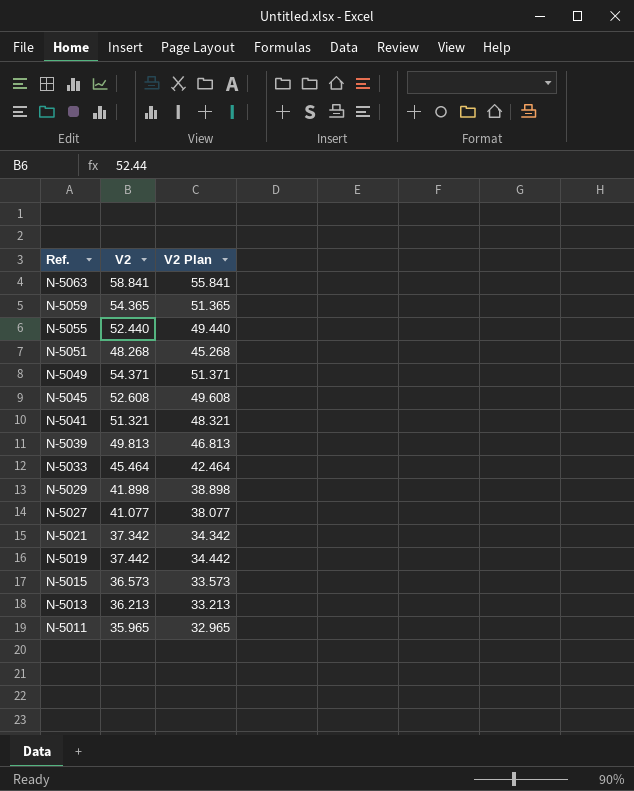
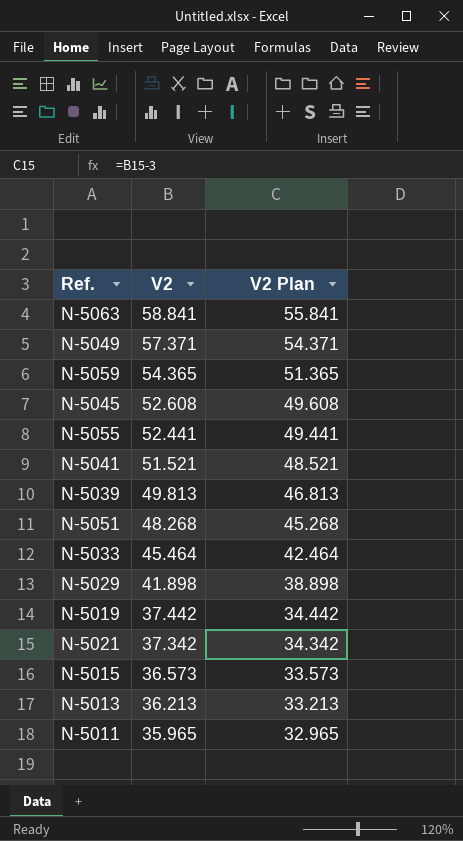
row order: Ref. descending -> V2 descending
row N-5027: 41.077 | 38.077 -> none
N-5049 | V2: 54.371 -> 57.371
N-5049 | V2 Plan: 51.371 -> 54.371
N-5055 | V2: 52.440 -> 52.441
N-5055 | V2 Plan: 49.440 -> 49.441
N-5041 | V2: 51.321 -> 51.521
N-5041 | V2 Plan: 48.321 -> 48.521

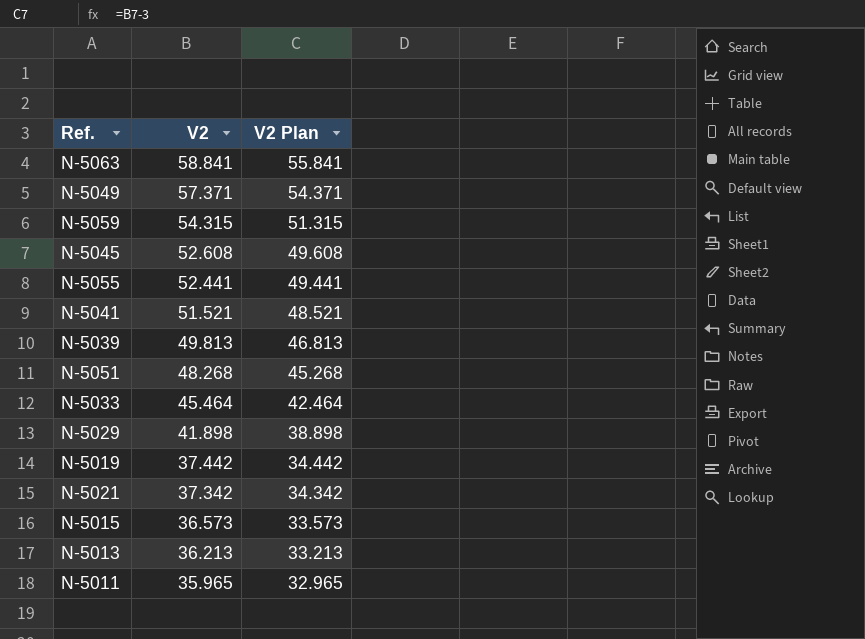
N-5059 | V2: 54.365 -> 54.315
N-5059 | V2 Plan: 51.365 -> 51.315

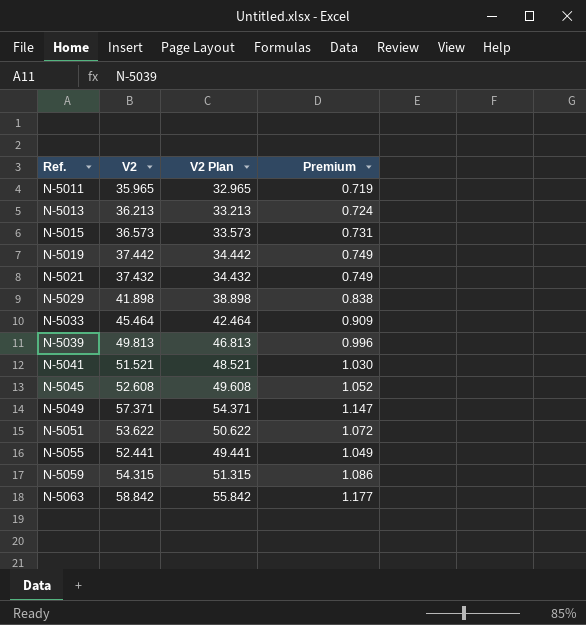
row order: V2 descending -> Ref. ascending
column Premium | formula: none -> [V2] * 0.02
N-5021 | V2: 37.342 -> 37.432
N-5021 | V2 Plan: 34.342 -> 34.432
N-5051 | V2: 48.268 -> 53.622
N-5051 | V2 Plan: 45.268 -> 50.622
N-5063 | V2: 58.841 -> 58.842
N-5063 | V2 Plan: 55.841 -> 55.842

